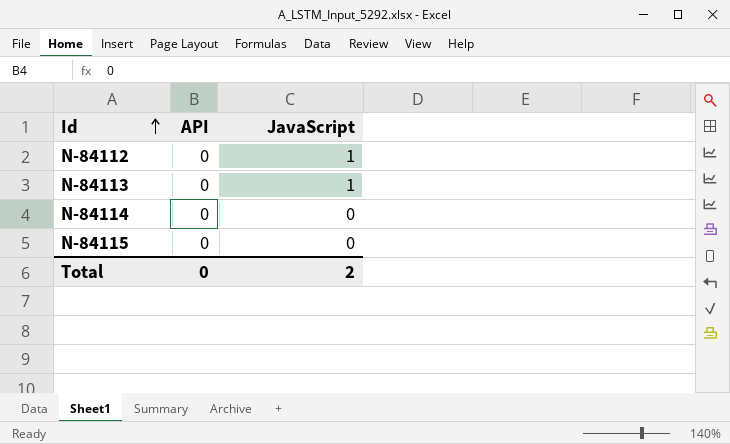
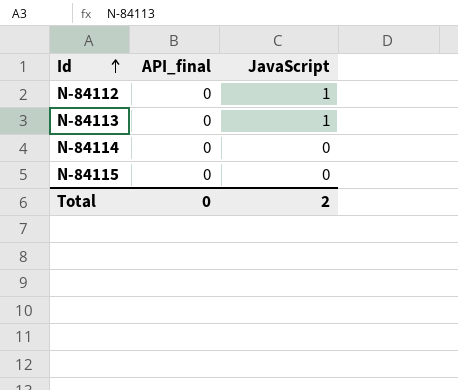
column name: API -> API_final

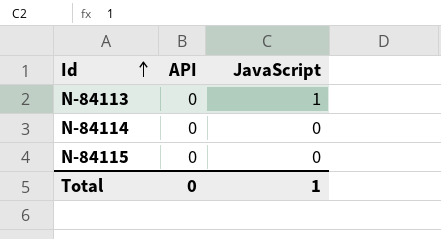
column name: API_final -> API
row N-84112: 0 | 1 -> none
Total | JavaScript: 2 -> 1

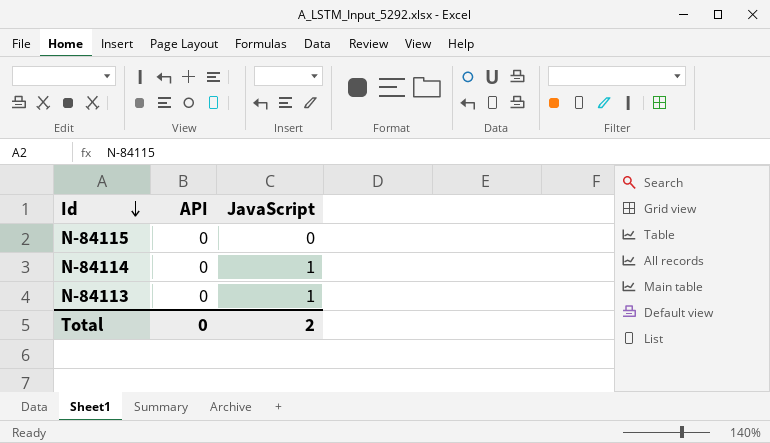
row order: Id ascending -> Id descending
N-84114 | JavaScript: 0 -> 1
Total | JavaScript: 1 -> 2

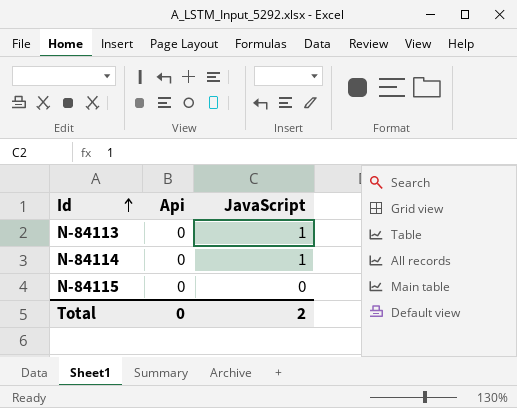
row order: Id descending -> Id ascending
column name: API -> Api

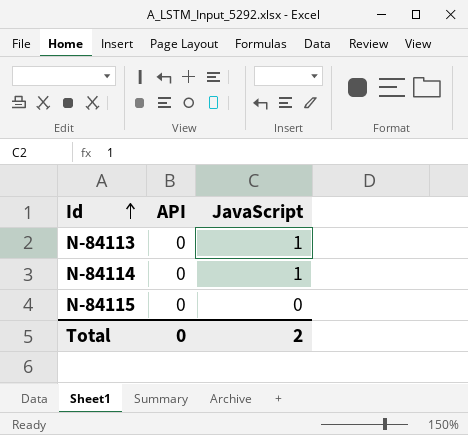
column name: Api -> API

